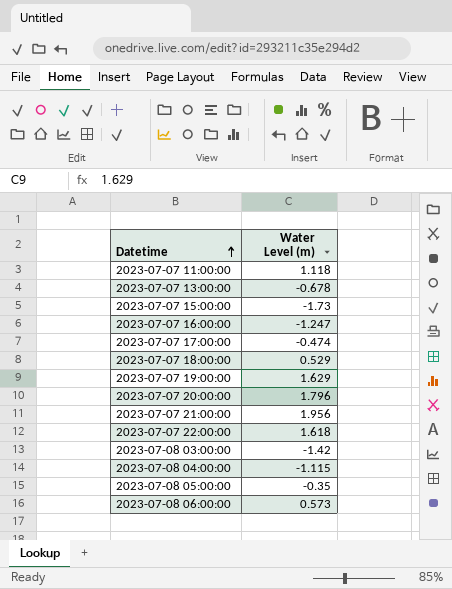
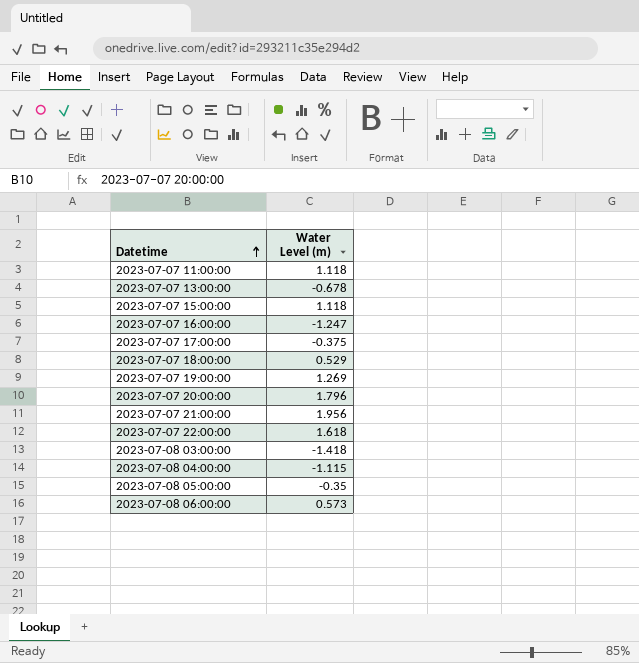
2023-07-07 15:00:00 | Water Level (m): -1.73 -> 1.118
2023-07-07 17:00:00 | Water Level (m): -0.474 -> -0.375
2023-07-07 19:00:00 | Water Level (m): 1.629 -> 1.269
2023-07-08 03:00:00 | Water Level (m): -1.42 -> -1.418

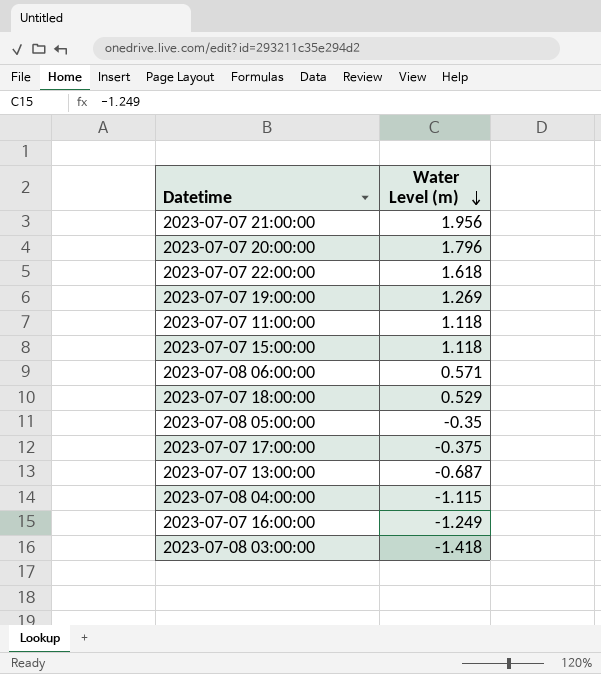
row order: Datetime ascending -> Water Level (m) descending
2023-07-08 06:00:00 | Water Level (m): 0.573 -> 0.571
2023-07-07 13:00:00 | Water Level (m): -0.678 -> -0.687
2023-07-07 16:00:00 | Water Level (m): -1.247 -> -1.249

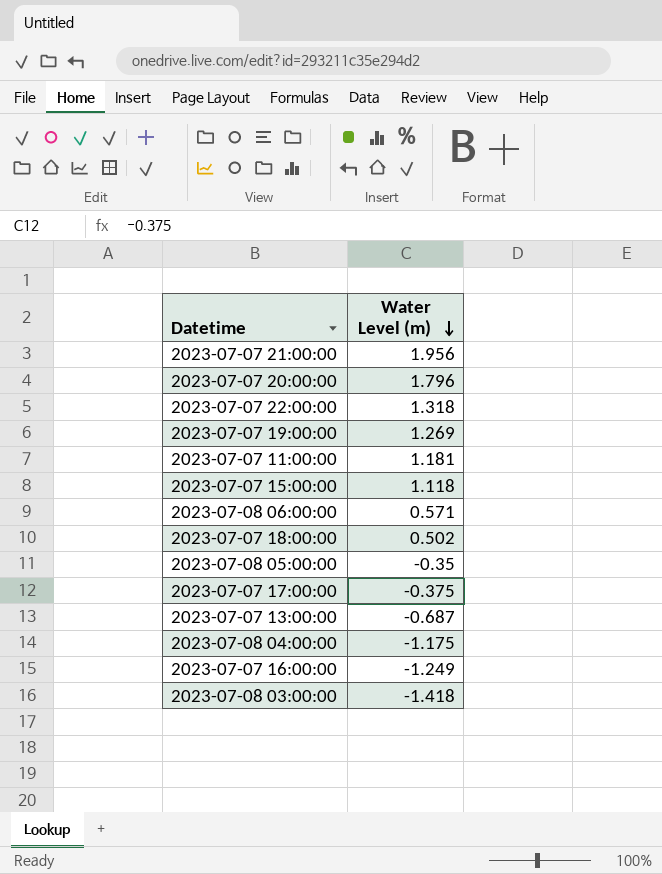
2023-07-07 22:00:00 | Water Level (m): 1.618 -> 1.318
2023-07-07 11:00:00 | Water Level (m): 1.118 -> 1.181
2023-07-07 18:00:00 | Water Level (m): 0.529 -> 0.502
2023-07-08 04:00:00 | Water Level (m): -1.115 -> -1.175

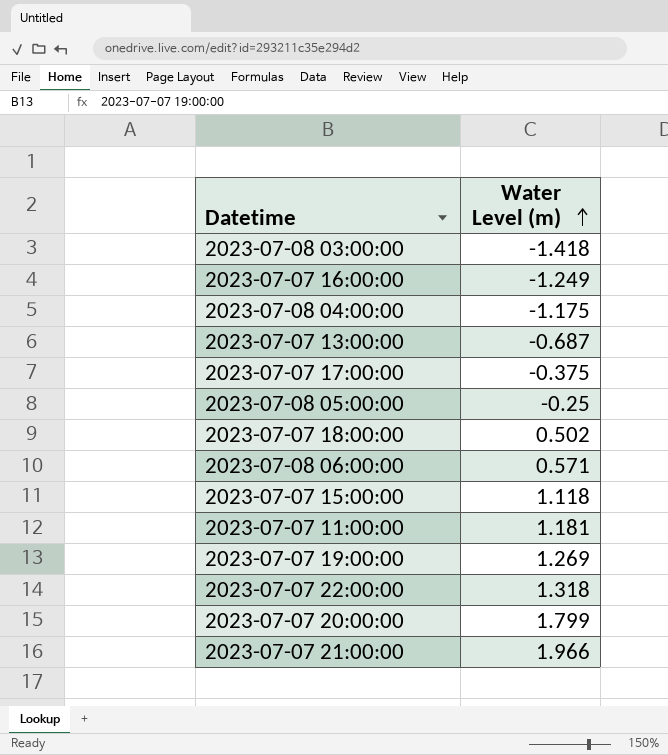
row order: Water Level (m) descending -> Water Level (m) ascending
2023-07-08 05:00:00 | Water Level (m): -0.35 -> -0.25
2023-07-07 20:00:00 | Water Level (m): 1.796 -> 1.799
2023-07-07 21:00:00 | Water Level (m): 1.956 -> 1.966

